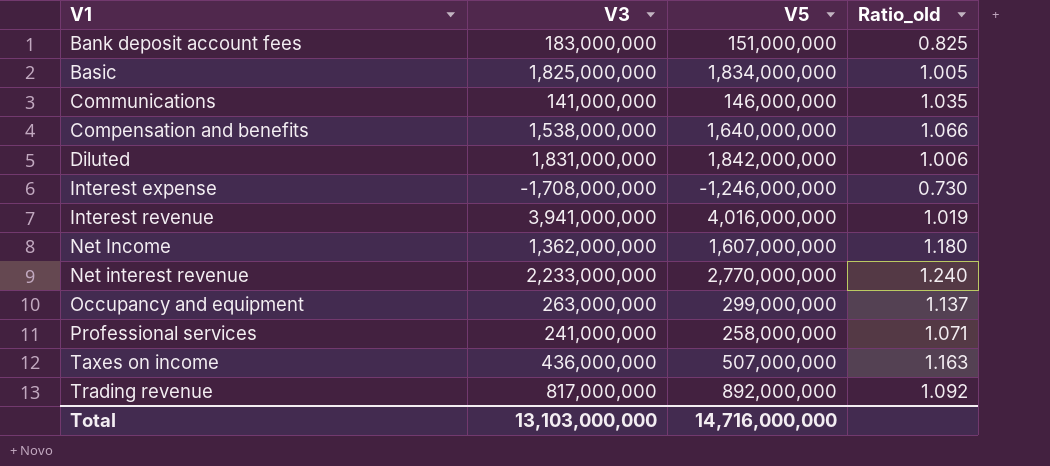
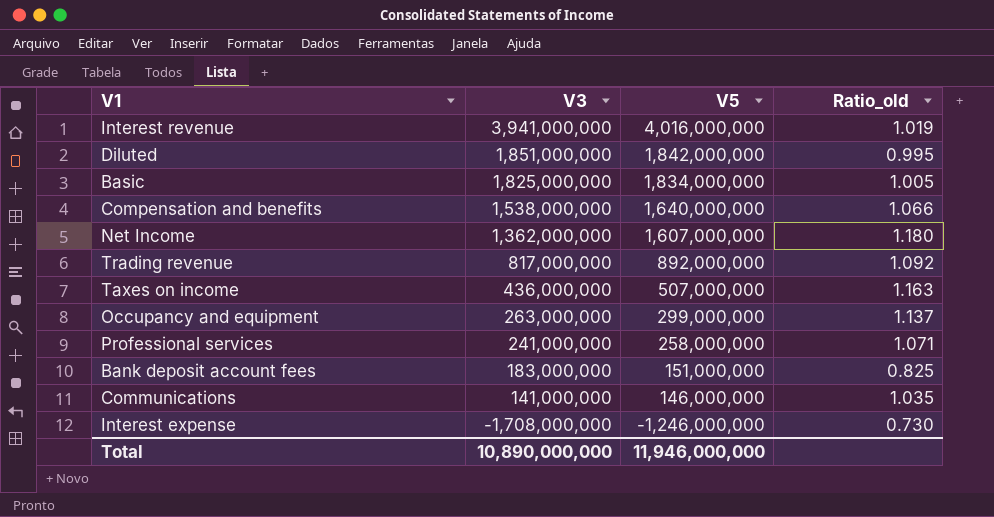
row order: V1 ascending -> V3 descending
row Net interest revenue: 2,233,000,000 | 2,770,000,000 | 1.240 -> none
Diluted | V3: 1,831,000,000 -> 1,851,000,000
Diluted | Ratio_old: 1.006 -> 0.995
Total | V3: 13,103,000,000 -> 10,890,000,000
Total | V5: 14,716,000,000 -> 11,946,000,000

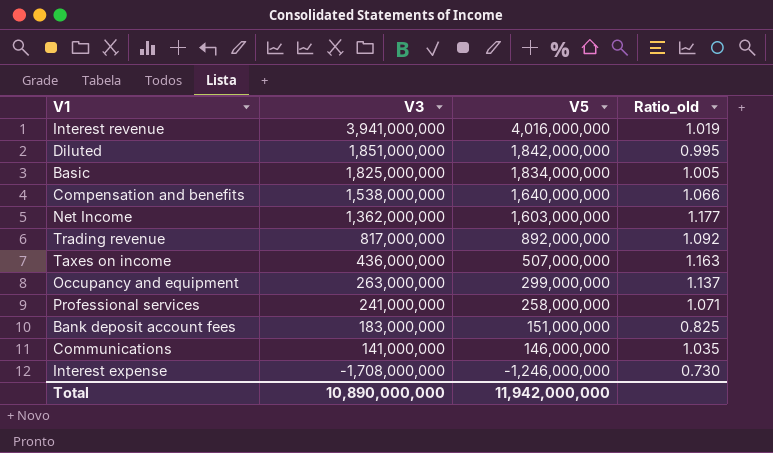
Net Income | V5: 1,607,000,000 -> 1,603,000,000
Net Income | Ratio_old: 1.180 -> 1.177
Total | V5: 11,946,000,000 -> 11,942,000,000

